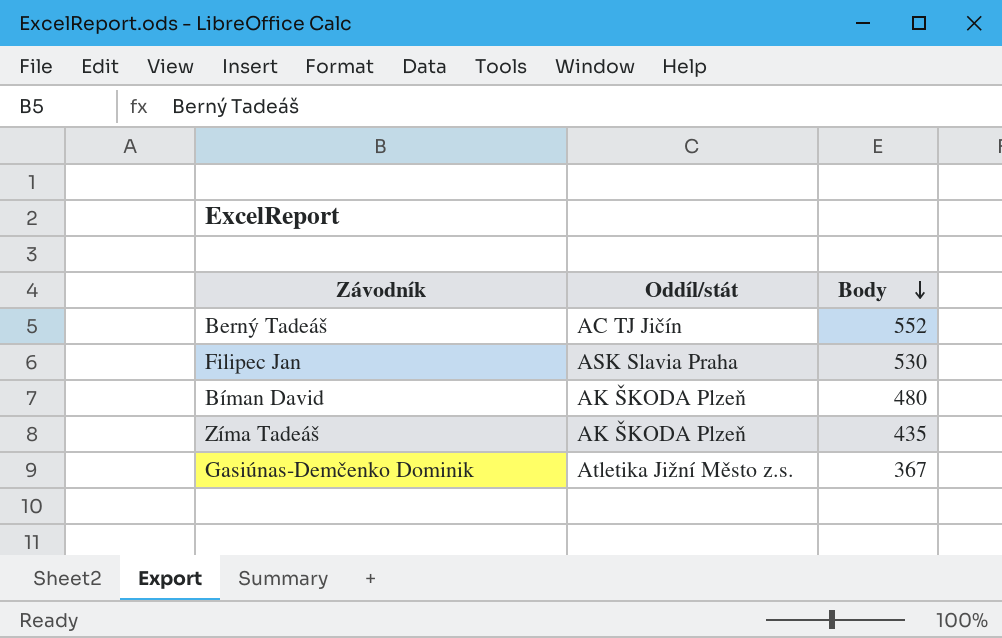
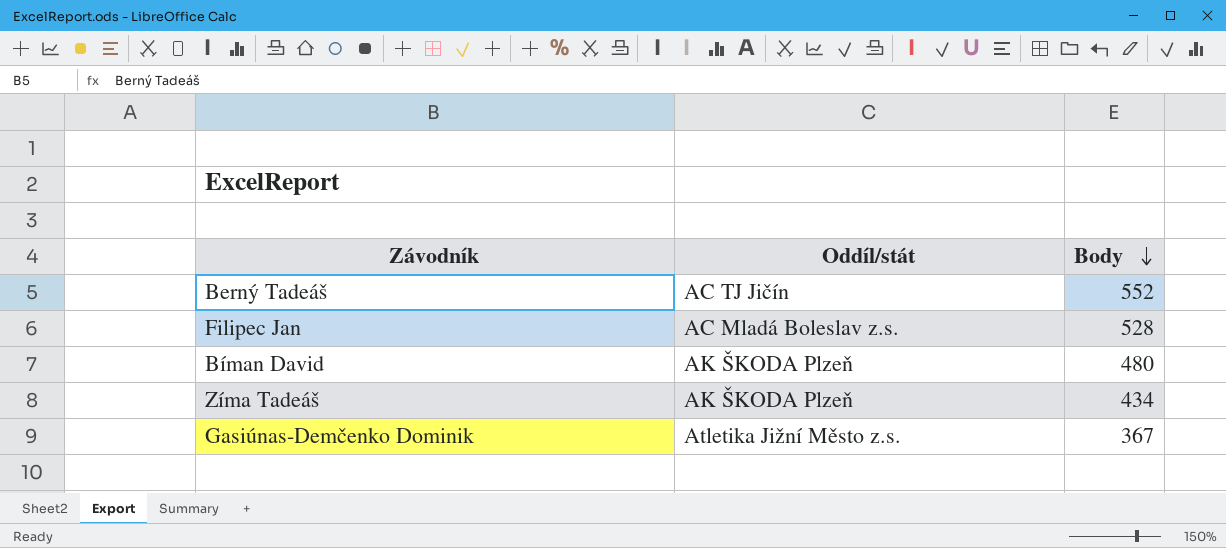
Filipec Jan | Oddíl/stát: ASK Slavia Praha -> AC Mladá Boleslav z.s.
Filipec Jan | Body: 530 -> 528
Zíma Tadeáš | Body: 435 -> 434

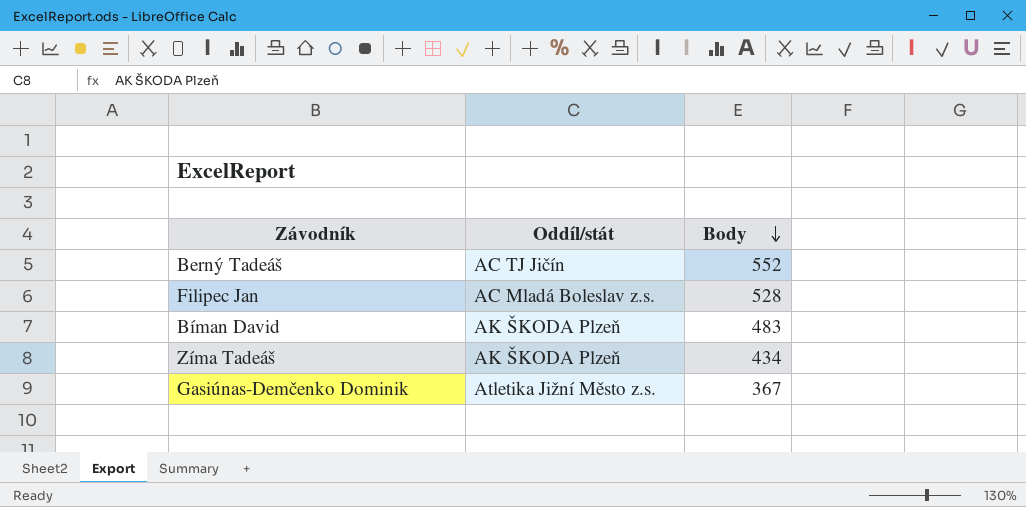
Bíman David | Body: 480 -> 483

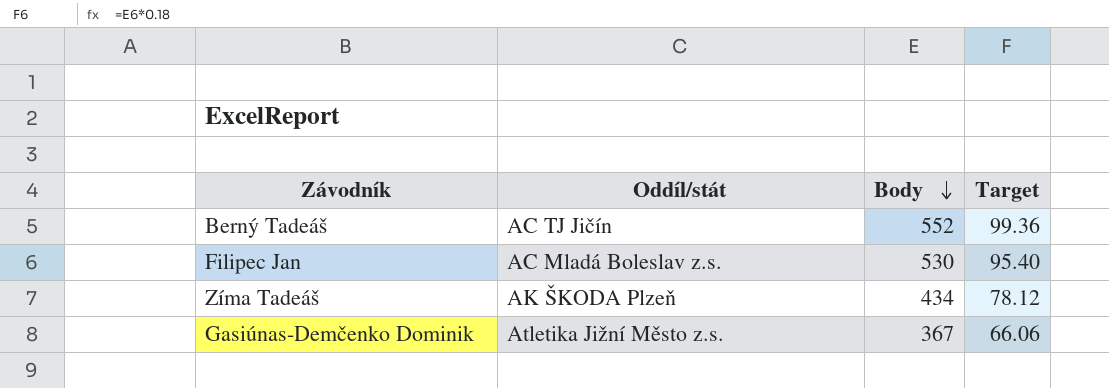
column Target | formula: none -> [Body] * 0.18
row Bíman David: AK ŠKODA Plzeň | 483 -> none
Filipec Jan | Body: 528 -> 530

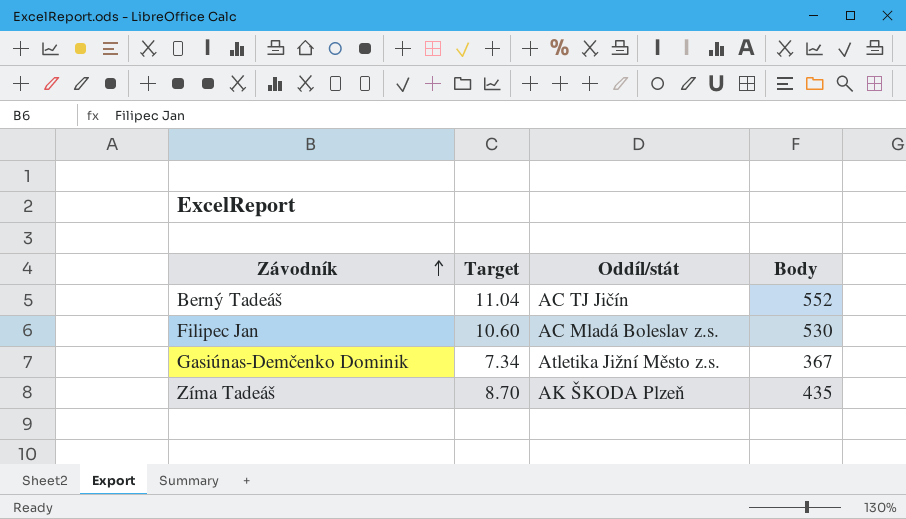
row order: Body descending -> Závodník ascending
column Target | formula: [Body] * 0.18 -> [Body] * 0.02
column Target | position: 4 -> 2
Zíma Tadeáš | Body: 434 -> 435

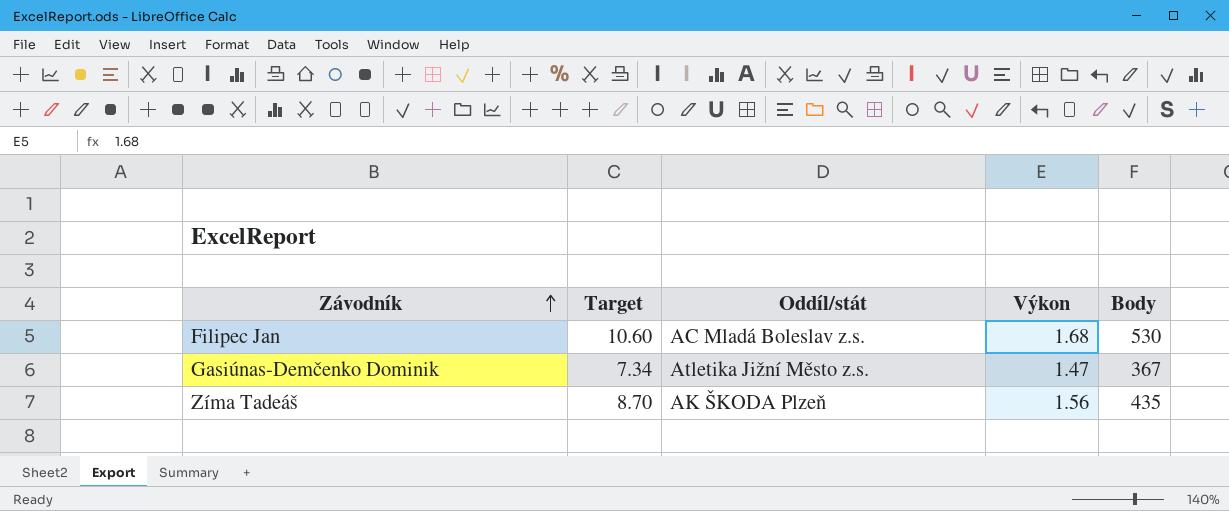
column Výkon | position: none -> 4
row Berný Tadeáš: 11.04 | AC TJ Jičín | 552 -> none

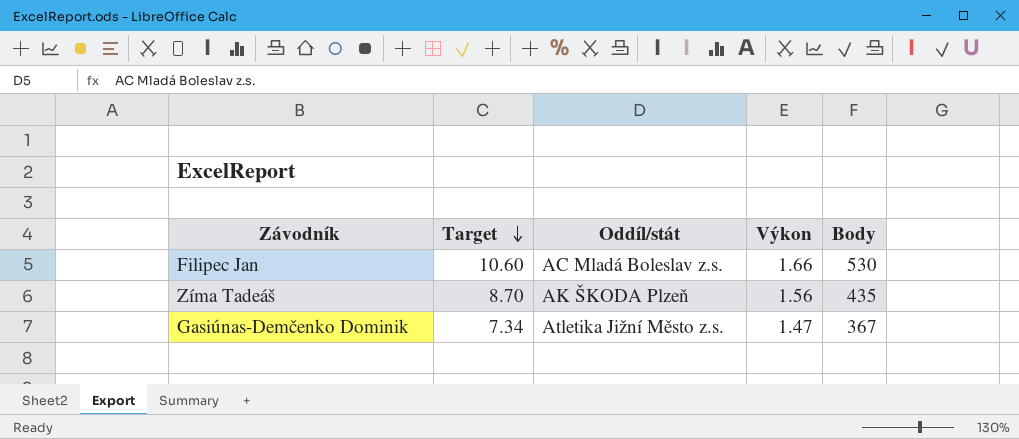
row order: Závodník ascending -> Target descending
Filipec Jan | Výkon: 1.68 -> 1.66

